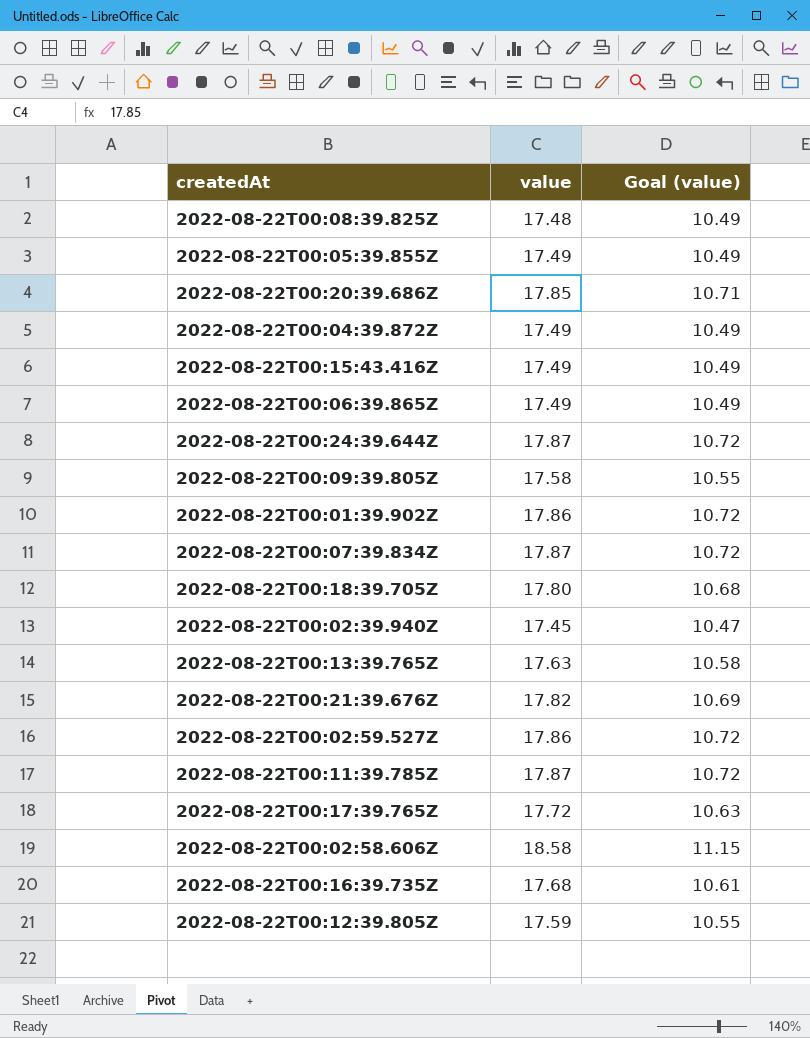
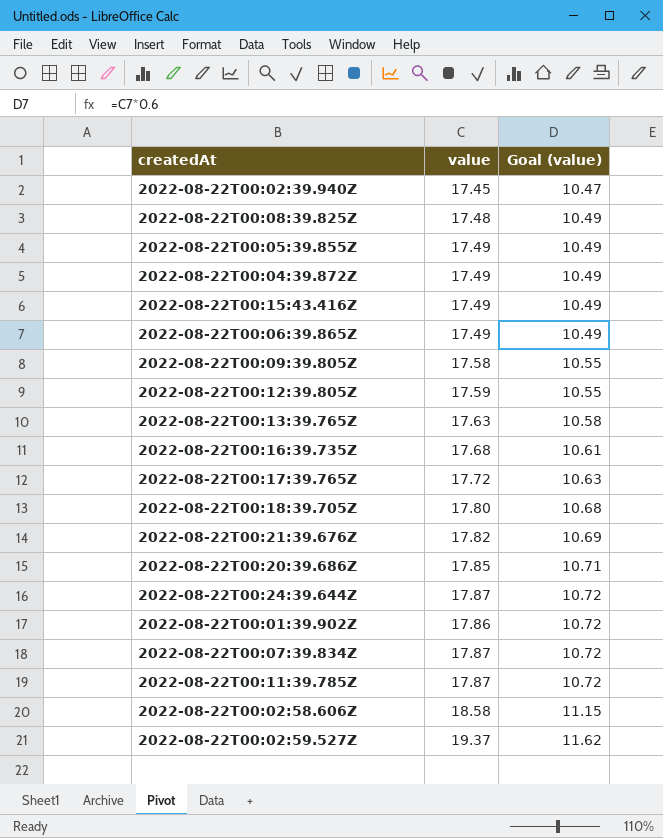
row order: none -> Goal (value) ascending
2022-08-22T00:02:59.527Z | value: 17.86 -> 19.37
2022-08-22T00:02:59.527Z | Goal (value): 10.72 -> 11.62

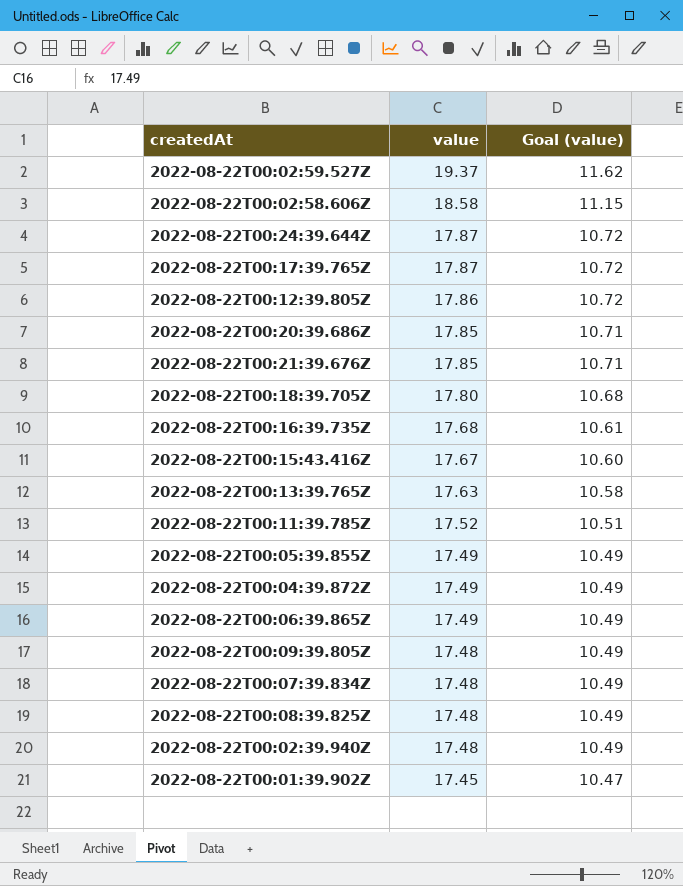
row order: Goal (value) ascending -> value descending
2022-08-22T00:17:39.765Z | value: 17.72 -> 17.87
2022-08-22T00:17:39.765Z | Goal (value): 10.63 -> 10.72
2022-08-22T00:12:39.805Z | value: 17.59 -> 17.86
2022-08-22T00:12:39.805Z | Goal (value): 10.55 -> 10.72
2022-08-22T00:21:39.676Z | value: 17.82 -> 17.85
2022-08-22T00:21:39.676Z | Goal (value): 10.69 -> 10.71
2022-08-22T00:15:43.416Z | value: 17.49 -> 17.67
2022-08-22T00:15:43.416Z | Goal (value): 10.49 -> 10.60
2022-08-22T00:11:39.785Z | value: 17.87 -> 17.52
2022-08-22T00:11:39.785Z | Goal (value): 10.72 -> 10.51
2022-08-22T00:09:39.805Z | value: 17.58 -> 17.48
2022-08-22T00:09:39.805Z | Goal (value): 10.55 -> 10.49
2022-08-22T00:07:39.834Z | value: 17.87 -> 17.48
2022-08-22T00:07:39.834Z | Goal (value): 10.72 -> 10.49
2022-08-22T00:02:39.940Z | value: 17.45 -> 17.48
2022-08-22T00:02:39.940Z | Goal (value): 10.47 -> 10.49
2022-08-22T00:01:39.902Z | value: 17.86 -> 17.45
2022-08-22T00:01:39.902Z | Goal (value): 10.72 -> 10.47

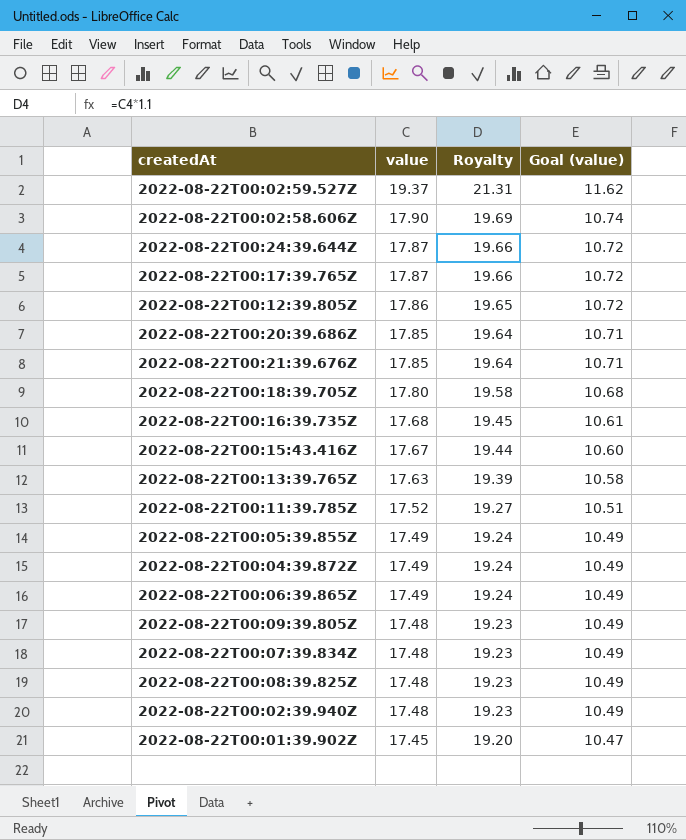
column Royalty | formula: none -> [value] * 1.1
2022-08-22T00:02:58.606Z | value: 18.58 -> 17.90
2022-08-22T00:02:58.606Z | Goal (value): 11.15 -> 10.74

